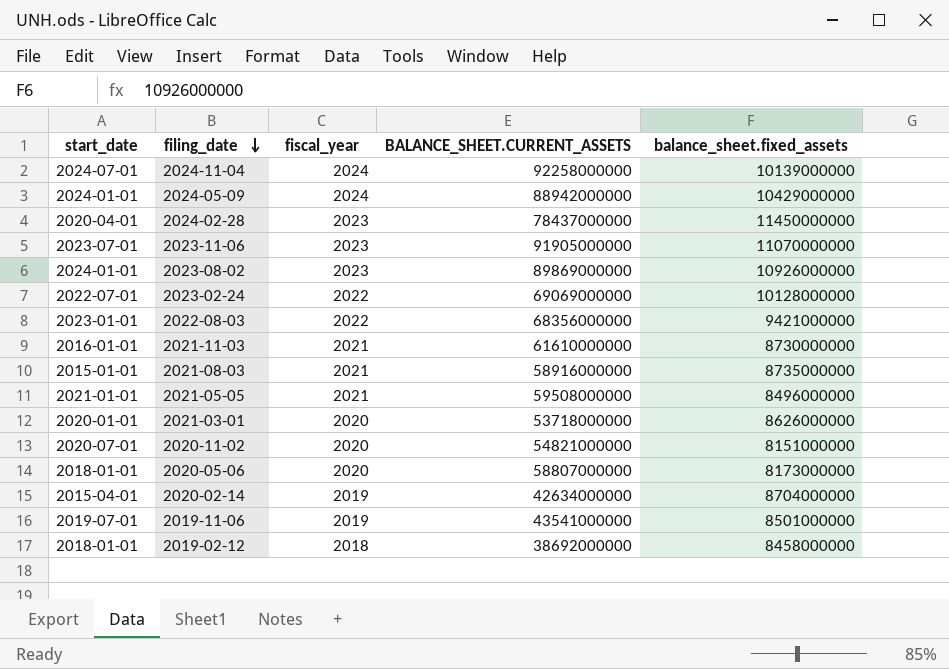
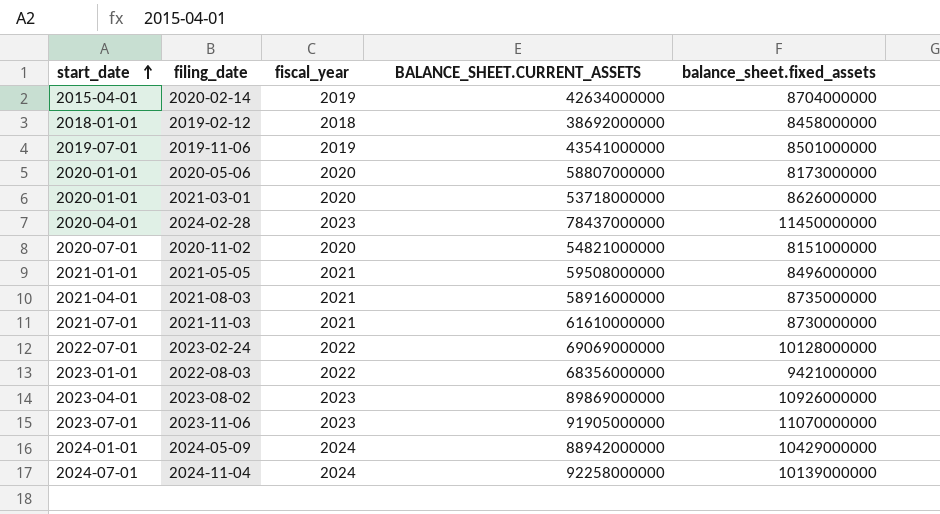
row order: filing_date descending -> start_date ascending
2020-05-06 | start_date: 2018-01-01 -> 2020-01-01
2021-08-03 | start_date: 2015-01-01 -> 2021-04-01
2021-11-03 | start_date: 2016-01-01 -> 2021-07-01
2023-08-02 | start_date: 2024-01-01 -> 2023-04-01

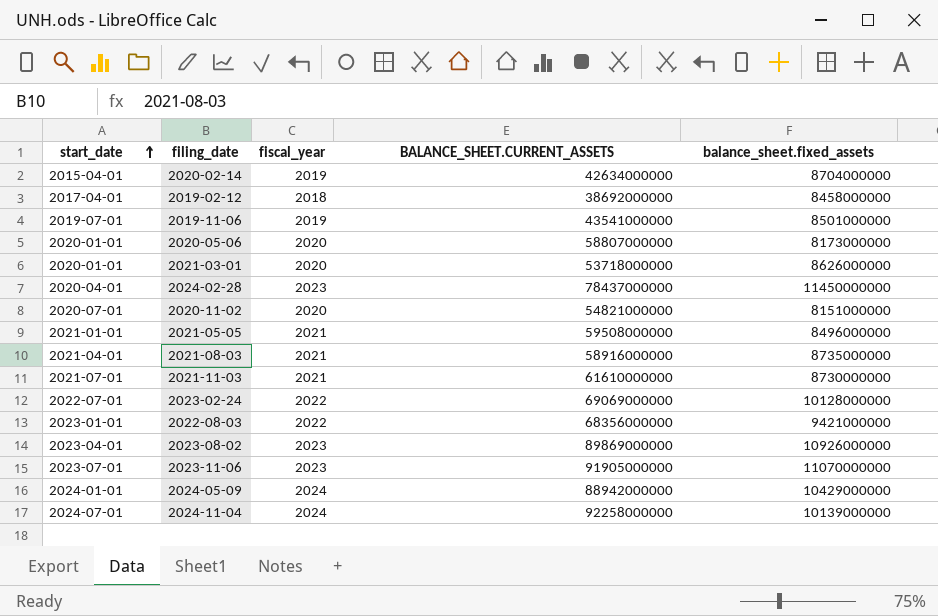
2019-02-12 | start_date: 2018-01-01 -> 2017-04-01

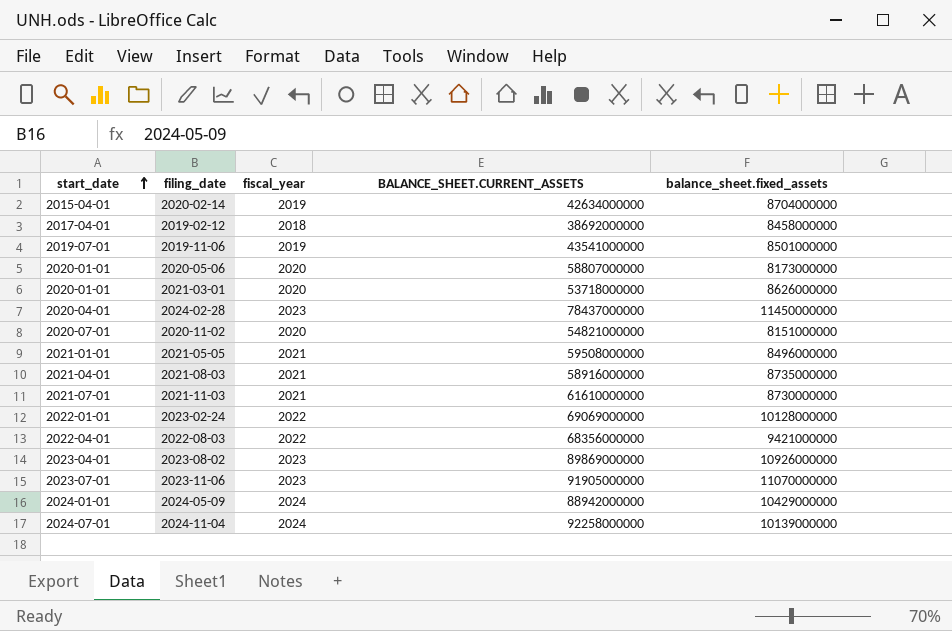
2023-02-24 | start_date: 2022-07-01 -> 2022-01-01
2022-08-03 | start_date: 2023-01-01 -> 2022-04-01

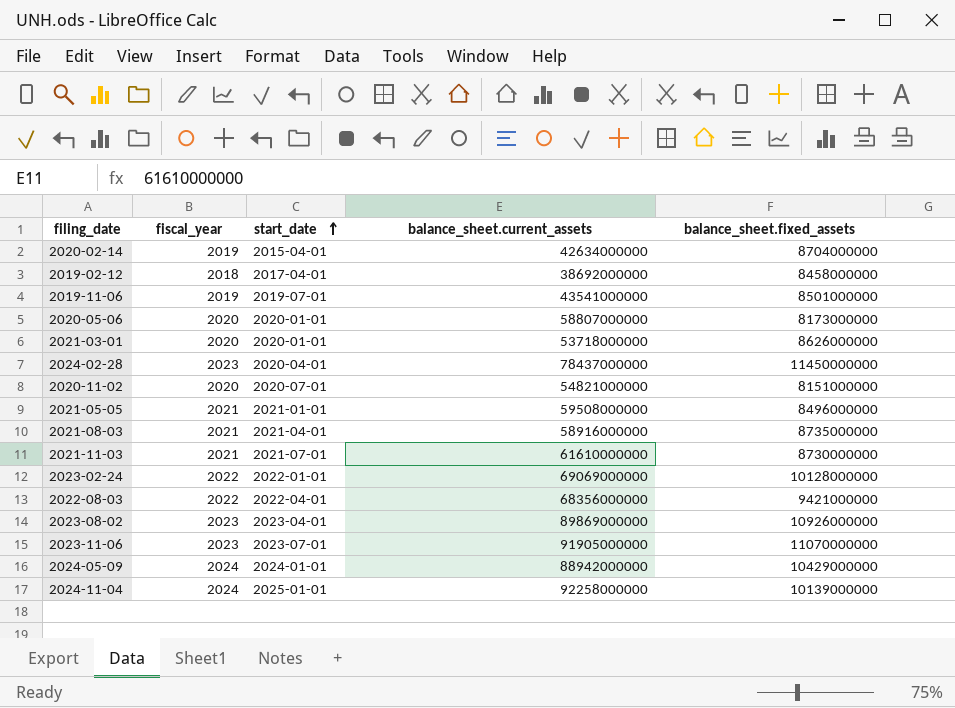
column start_date | position: 1 -> 3
column name: BALANCE_SHEET.CURRENT_ASSETS -> balance_sheet.current_assets
2024-11-04 | start_date: 2024-07-01 -> 2025-01-01

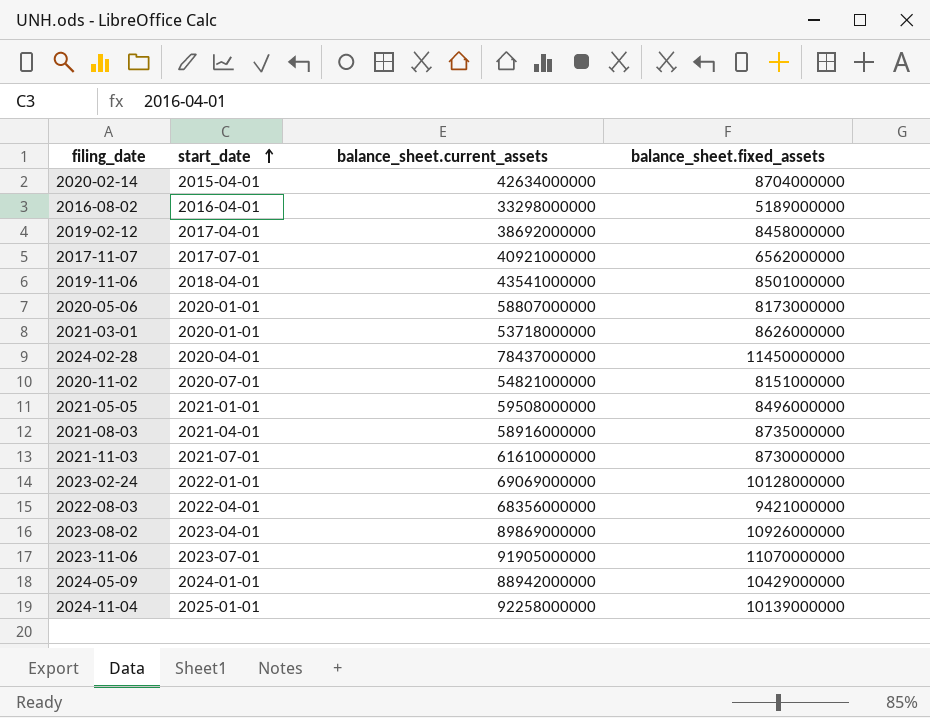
column fiscal_year | position: 2 -> none
row 2016-08-02: none -> 2016-04-01 | 33298000000 | 5189000000
row 2017-11-07: none -> 2017-07-01 | 40921000000 | 6562000000
2019-11-06 | start_date: 2019-07-01 -> 2018-04-01

